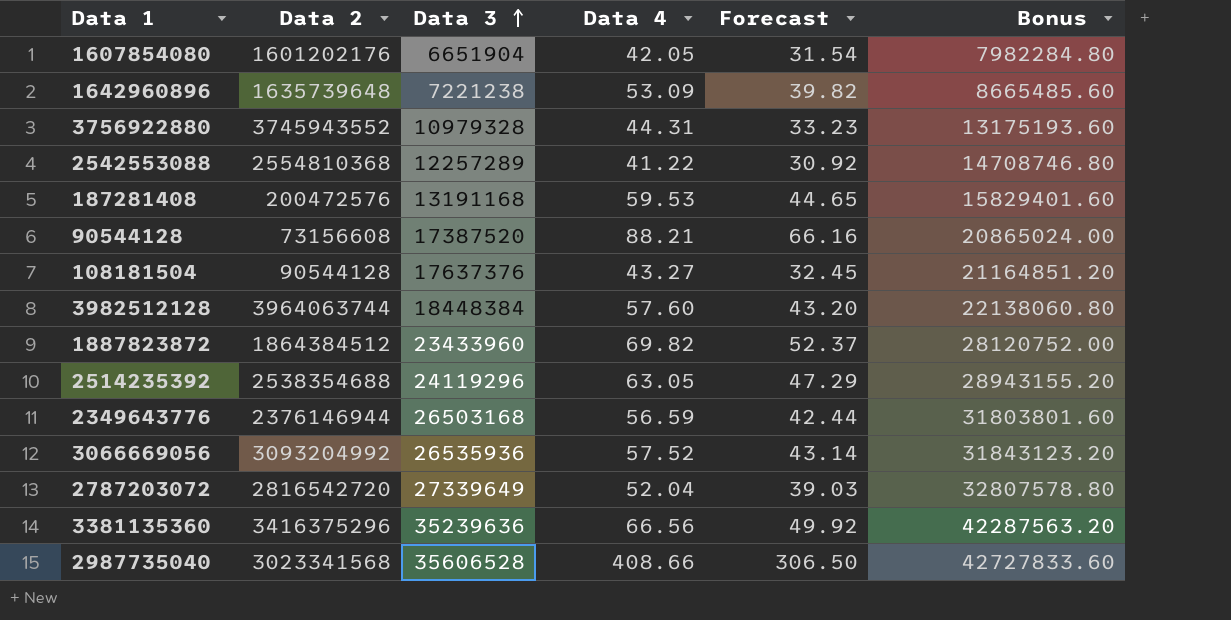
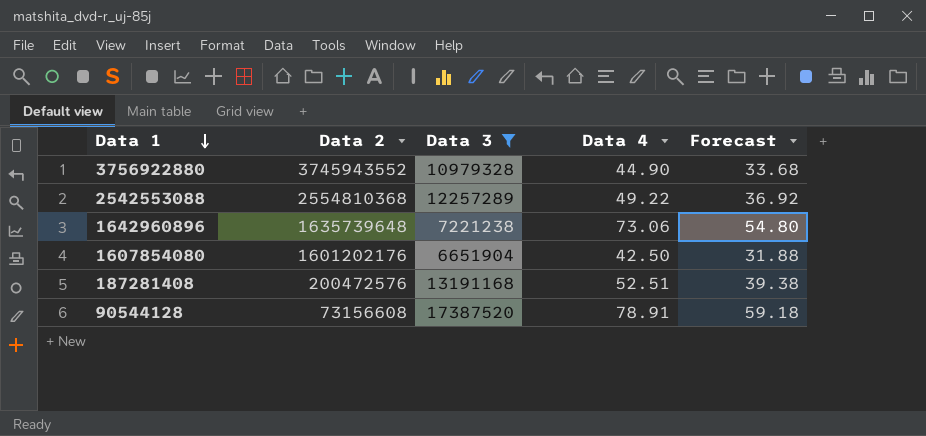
filter: none -> Data 3 <= 17387520
row order: Data 3 ascending -> Data 1 descending
column Bonus | formula: [Data 3] * 1.2 -> none
3756922880 | Data 4: 44.31 -> 44.90
3756922880 | Forecast: 33.23 -> 33.68
2542553088 | Data 4: 41.22 -> 49.22
2542553088 | Forecast: 30.92 -> 36.92
1642960896 | Data 4: 53.09 -> 73.06
1642960896 | Forecast: 39.82 -> 54.80
1607854080 | Data 4: 42.05 -> 42.50
1607854080 | Forecast: 31.54 -> 31.88
187281408 | Data 4: 59.53 -> 52.51
187281408 | Forecast: 44.65 -> 39.38
90544128 | Data 4: 88.21 -> 78.91
90544128 | Forecast: 66.16 -> 59.18

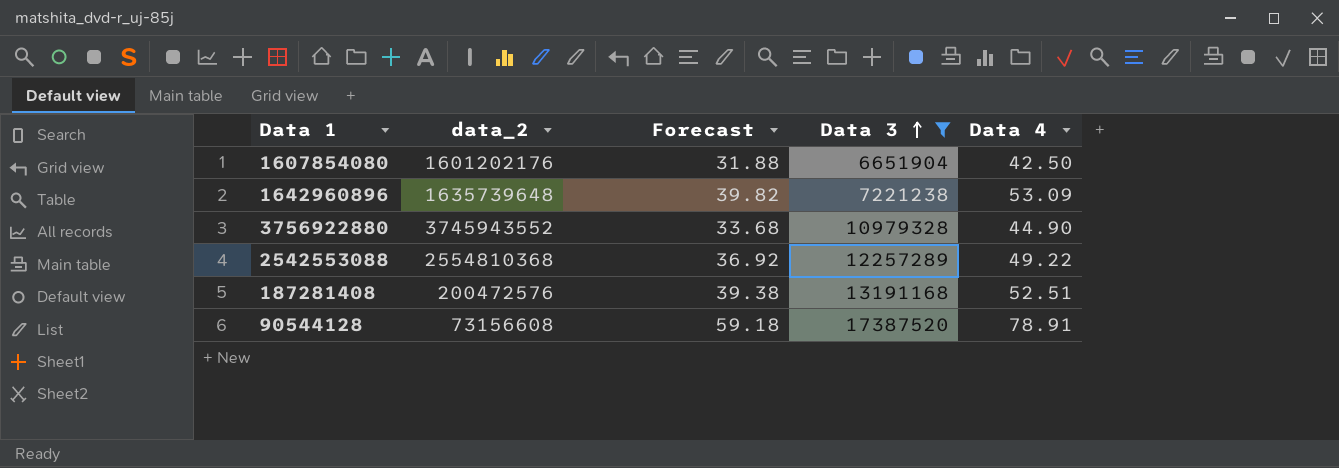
row order: Data 1 descending -> Data 3 ascending
column name: Data 2 -> data_2
column Forecast | position: 5 -> 3
1642960896 | Forecast: 54.80 -> 39.82
1642960896 | Data 4: 73.06 -> 53.09

